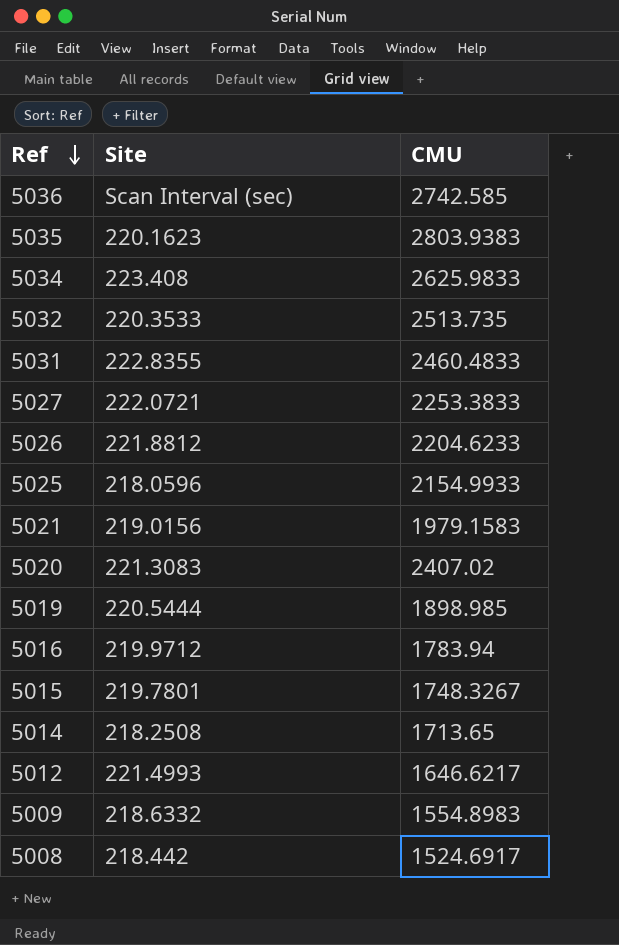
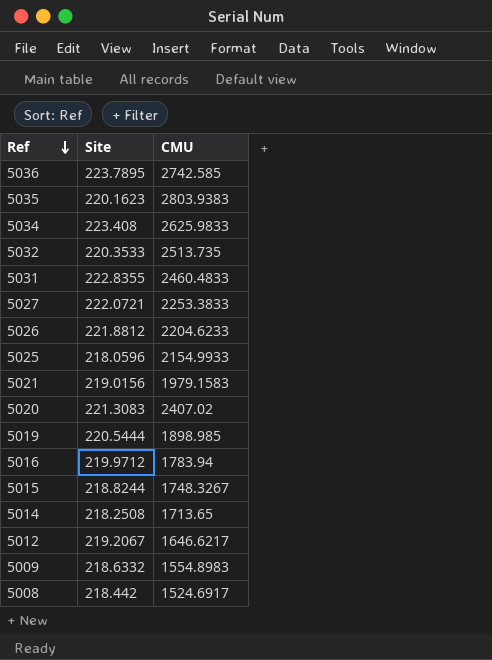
5036 | Site: Scan Interval (sec) -> 223.7895
5015 | Site: 219.7801 -> 218.8244
5012 | Site: 221.4993 -> 219.2067

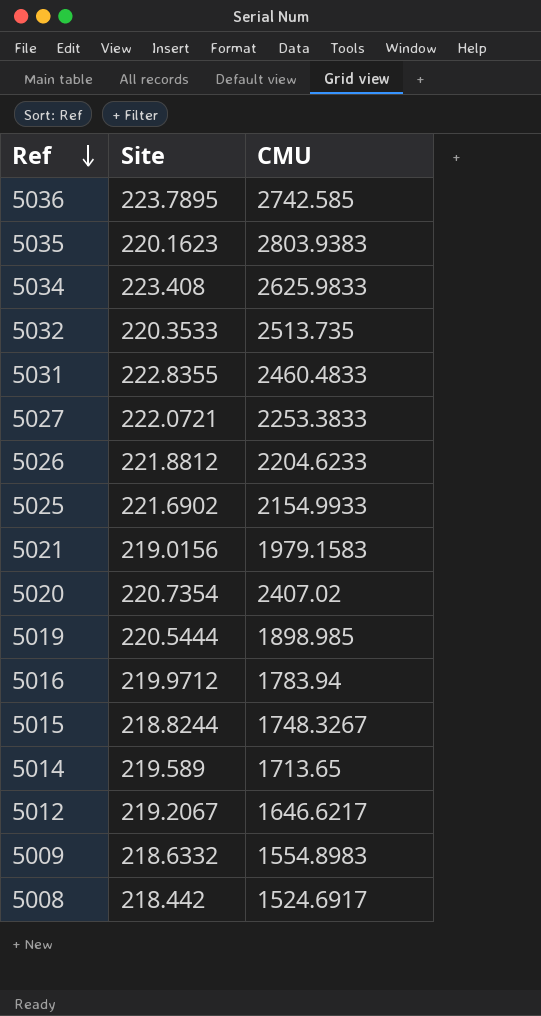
5025 | Site: 218.0596 -> 221.6902
5020 | Site: 221.3083 -> 220.7354
5014 | Site: 218.2508 -> 219.589

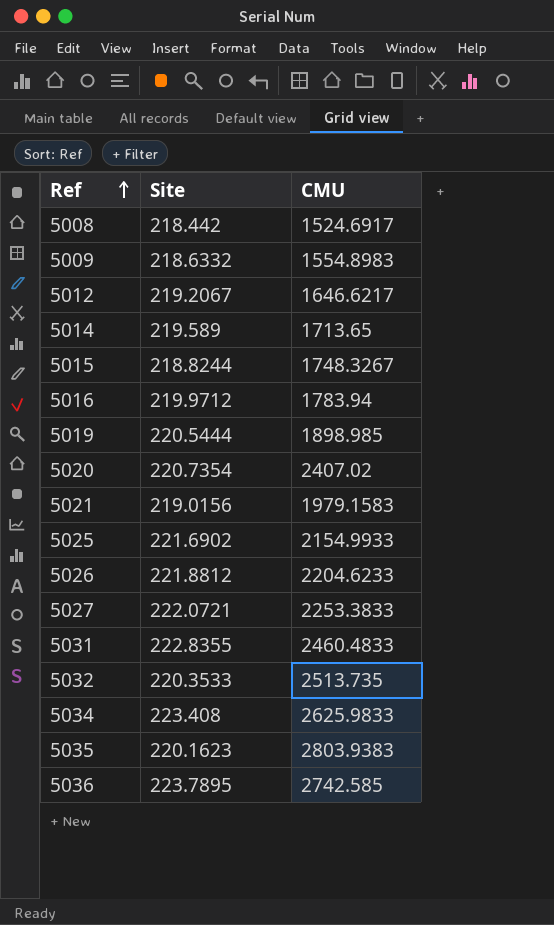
row order: Ref descending -> Ref ascending

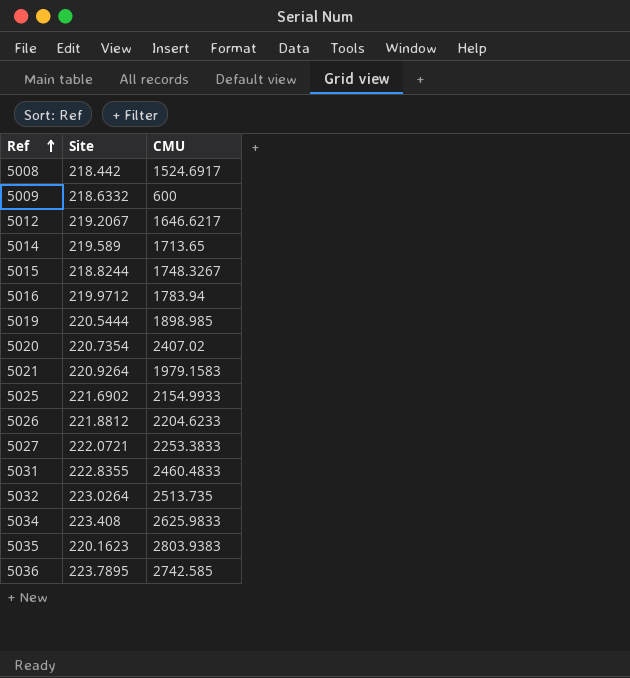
5009 | CMU: 1554.8983 -> 600
5021 | Site: 219.0156 -> 220.9264
5032 | Site: 220.3533 -> 223.0264

